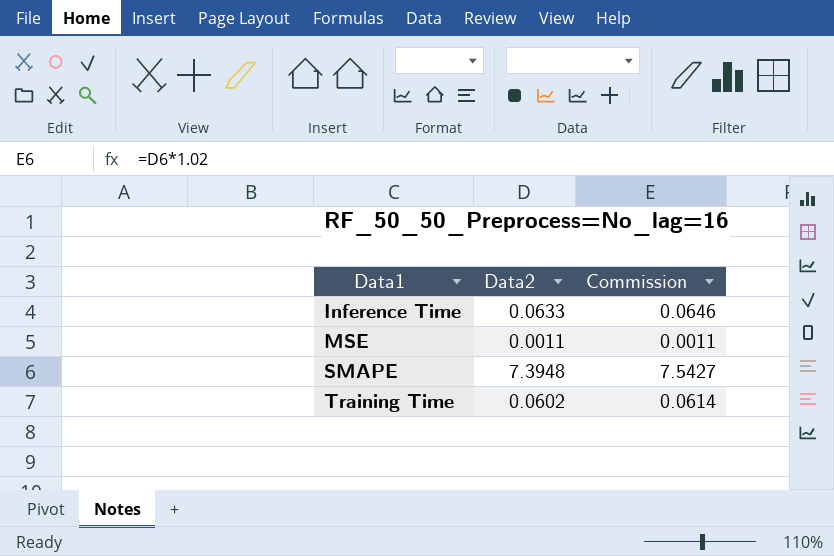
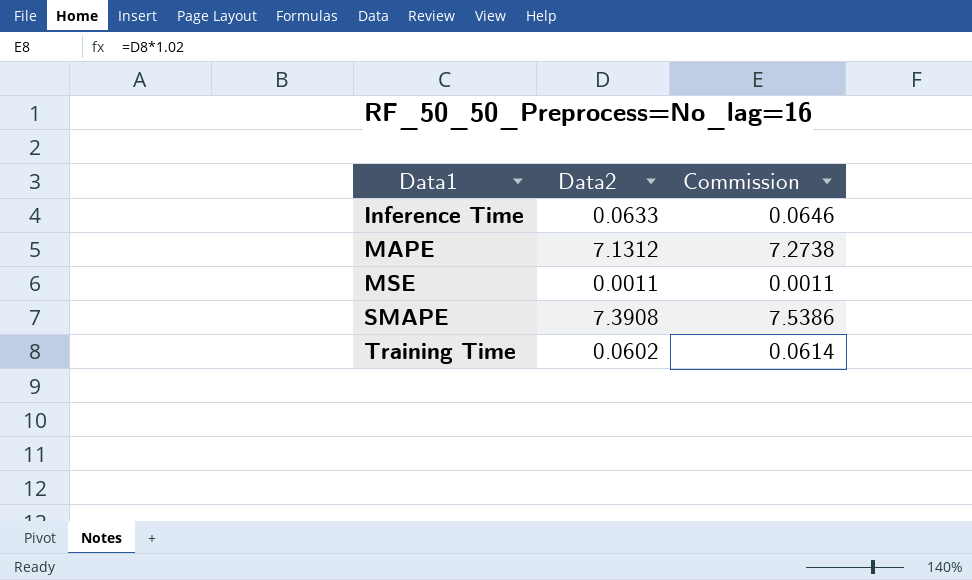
row MAPE: none -> 7.1312 | 7.2738
SMAPE | Data2: 7.3948 -> 7.3908
SMAPE | Commission: 7.5427 -> 7.5386

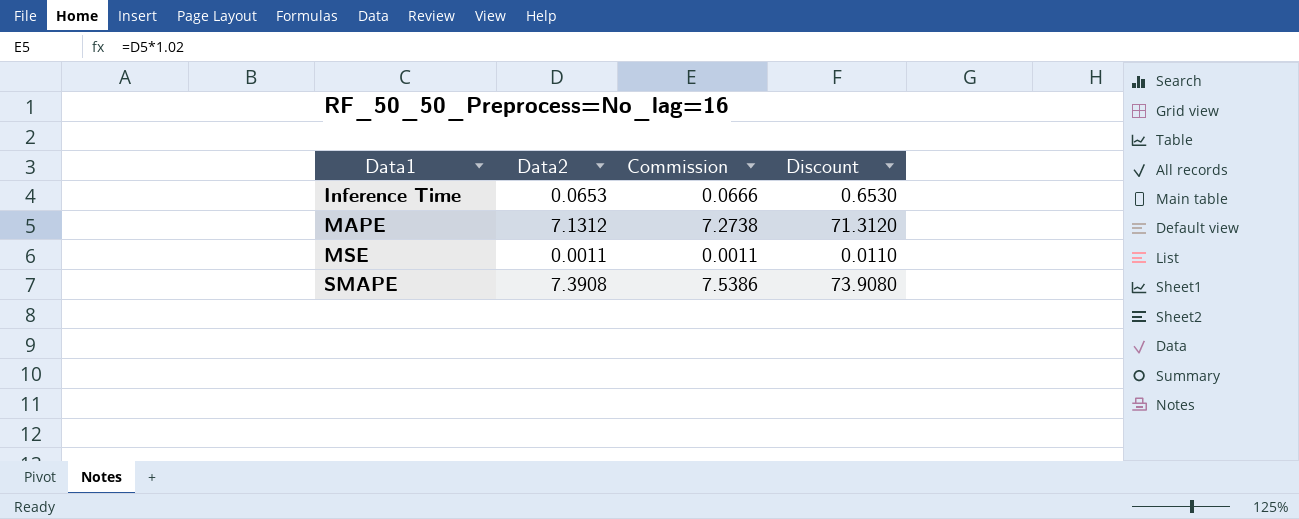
column Discount | formula: none -> [Data2] * 10
row Training Time: 0.0602 | 0.0614 -> none
Inference Time | Data2: 0.0633 -> 0.0653
Inference Time | Commission: 0.0646 -> 0.0666

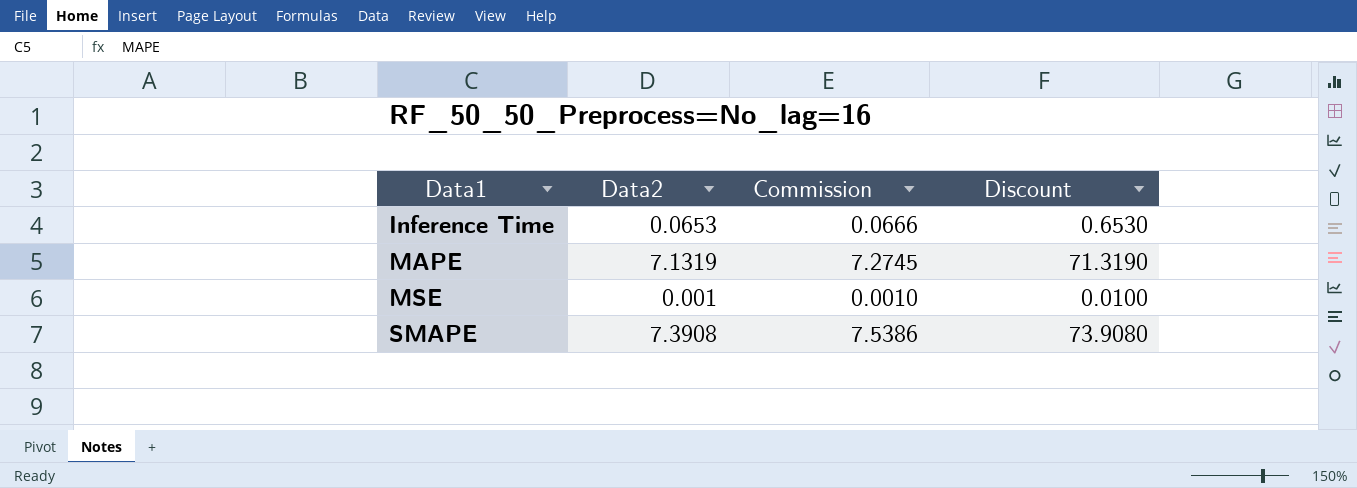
MAPE | Data2: 7.1312 -> 7.1319
MAPE | Commission: 7.2738 -> 7.2745
MAPE | Discount: 71.3120 -> 71.3190
MSE | Data2: 0.0011 -> 0.001
MSE | Commission: 0.0011 -> 0.0010
MSE | Discount: 0.0110 -> 0.0100

